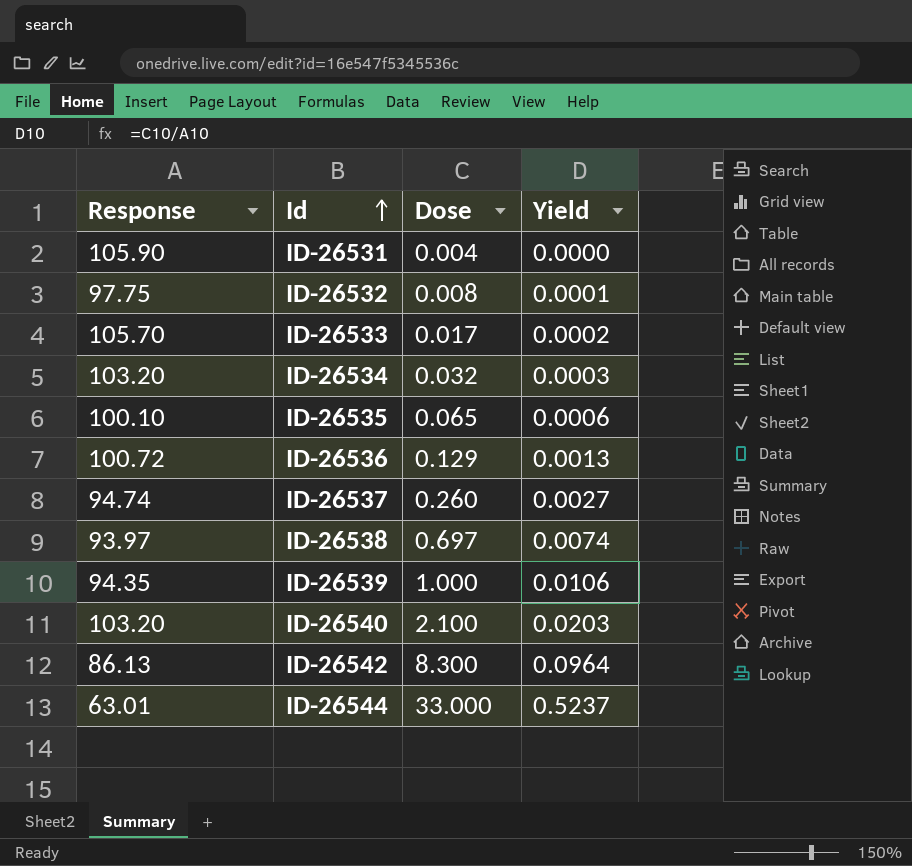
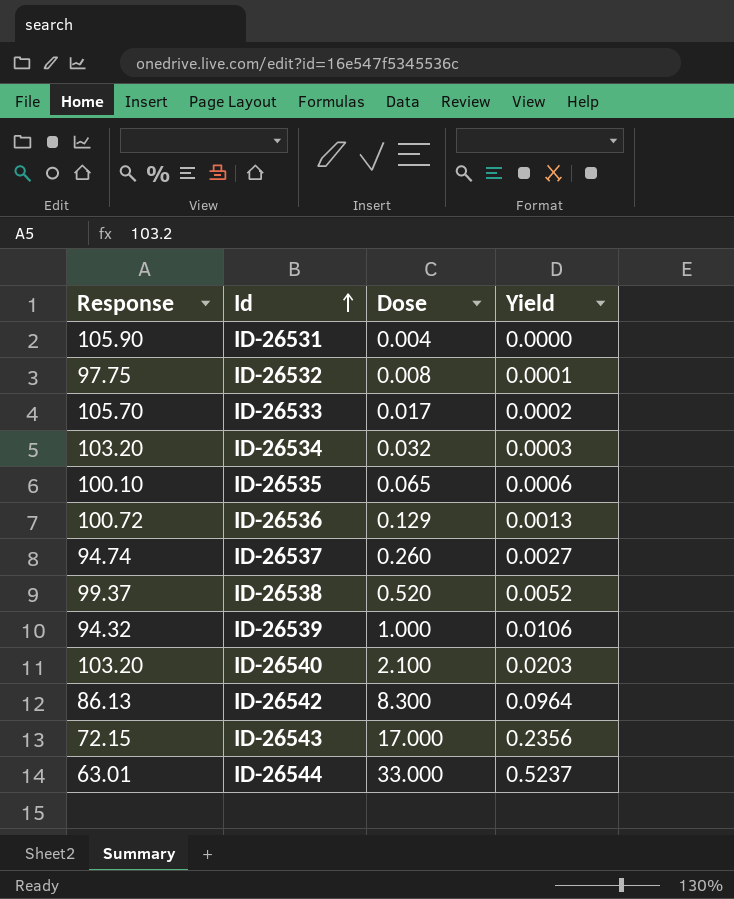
ID-26538 | Response: 93.97 -> 99.37
ID-26538 | Dose: 0.697 -> 0.520
ID-26538 | Yield: 0.0074 -> 0.0052
ID-26539 | Response: 94.35 -> 94.32
row ID-26543: none -> 72.15 | 17.000 | 0.2356

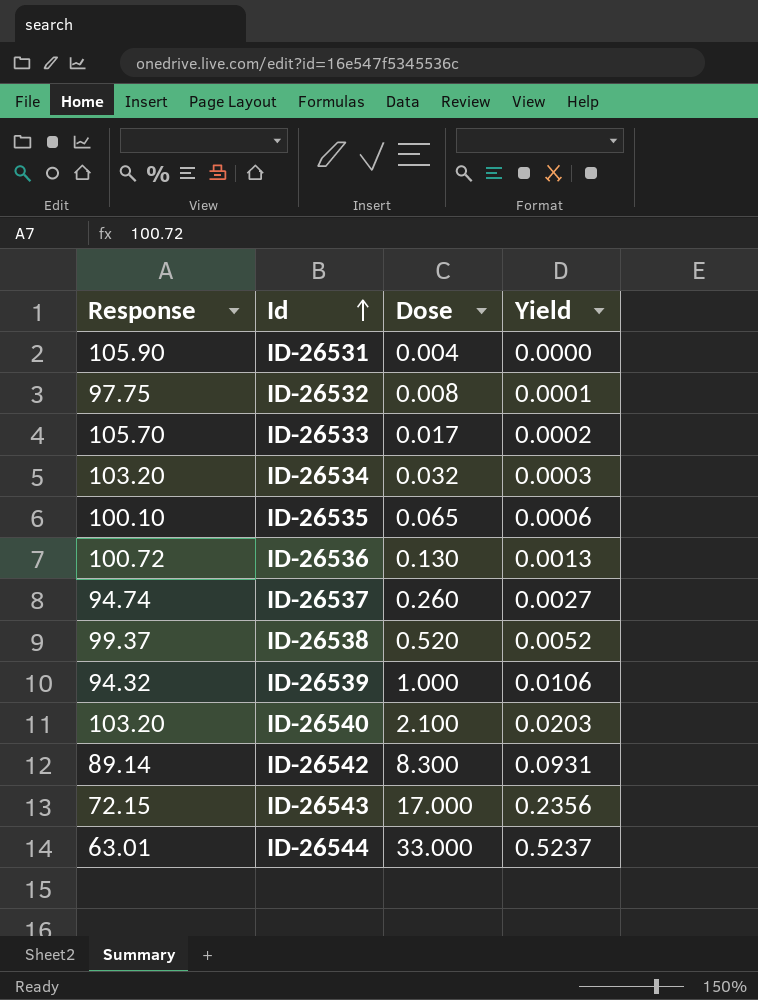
ID-26536 | Dose: 0.129 -> 0.130
ID-26542 | Response: 86.13 -> 89.14
ID-26542 | Yield: 0.0964 -> 0.0931

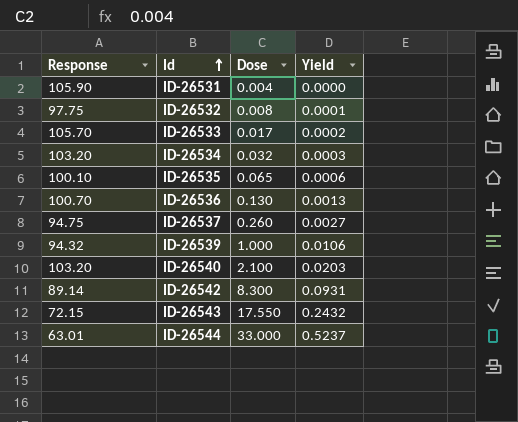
row ID-26538: 99.37 | 0.520 | 0.0052 -> none
ID-26536 | Response: 100.72 -> 100.70
ID-26537 | Response: 94.74 -> 94.75
ID-26543 | Dose: 17.000 -> 17.550
ID-26543 | Yield: 0.2356 -> 0.2432

